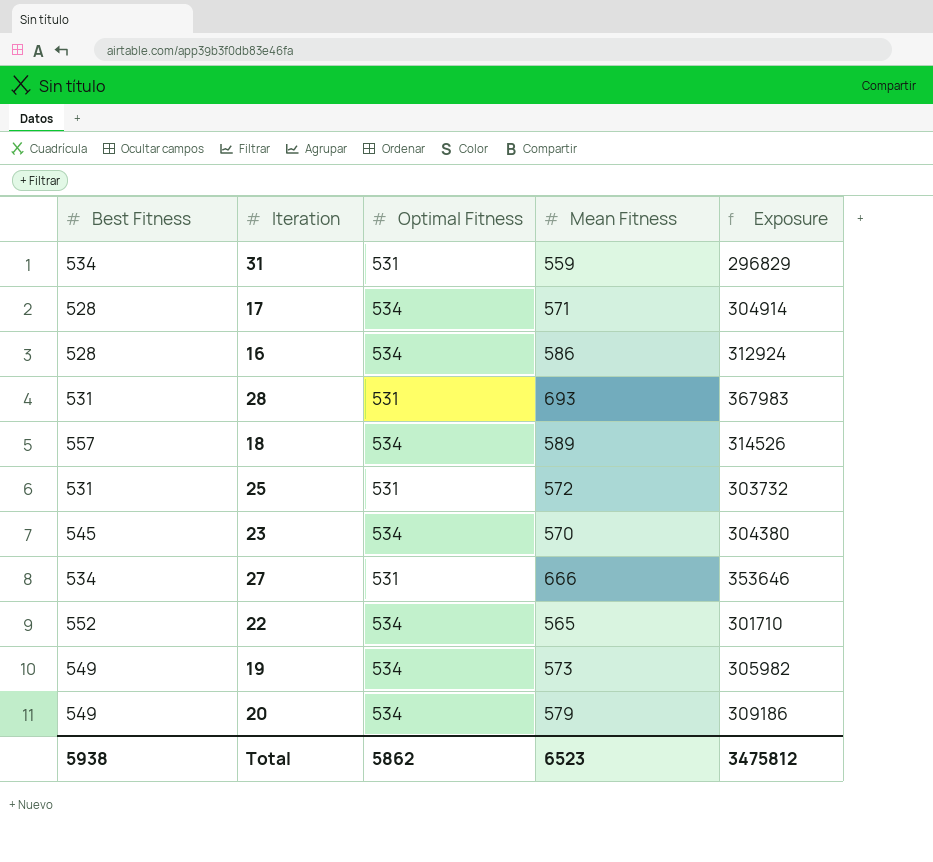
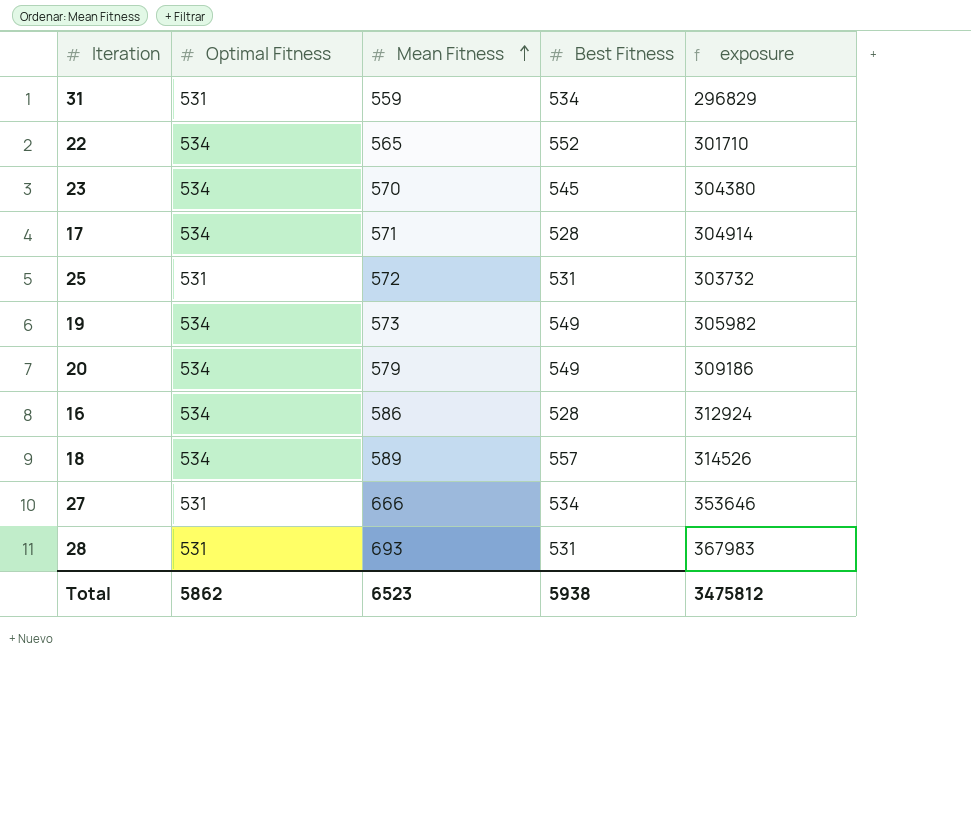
row order: none -> Mean Fitness ascending
column Best Fitness | position: 1 -> 4
column name: Exposure -> exposure

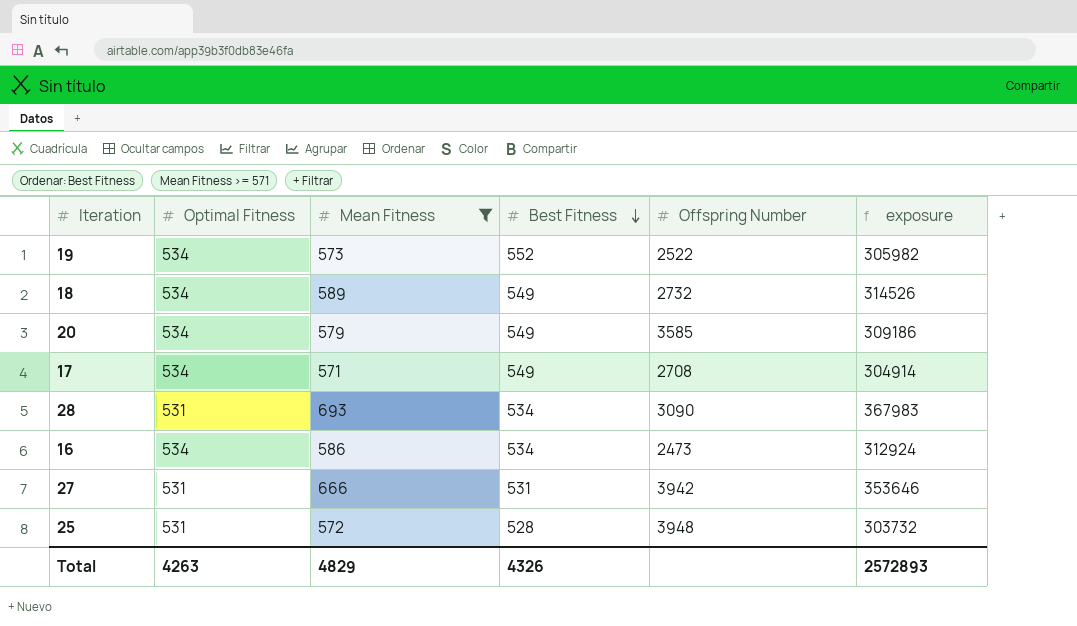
filter: none -> Mean Fitness >= 571
row order: Mean Fitness ascending -> Best Fitness descending
column Offspring Number | position: none -> 5
19 | Best Fitness: 549 -> 552
18 | Best Fitness: 557 -> 549
17 | Best Fitness: 528 -> 549
28 | Best Fitness: 531 -> 534
16 | Best Fitness: 528 -> 534
27 | Best Fitness: 534 -> 531
25 | Best Fitness: 531 -> 528
Total | Optimal Fitness: 5862 -> 4263
Total | Mean Fitness: 6523 -> 4829
Total | Best Fitness: 5938 -> 4326
Total | exposure: 3475812 -> 2572893

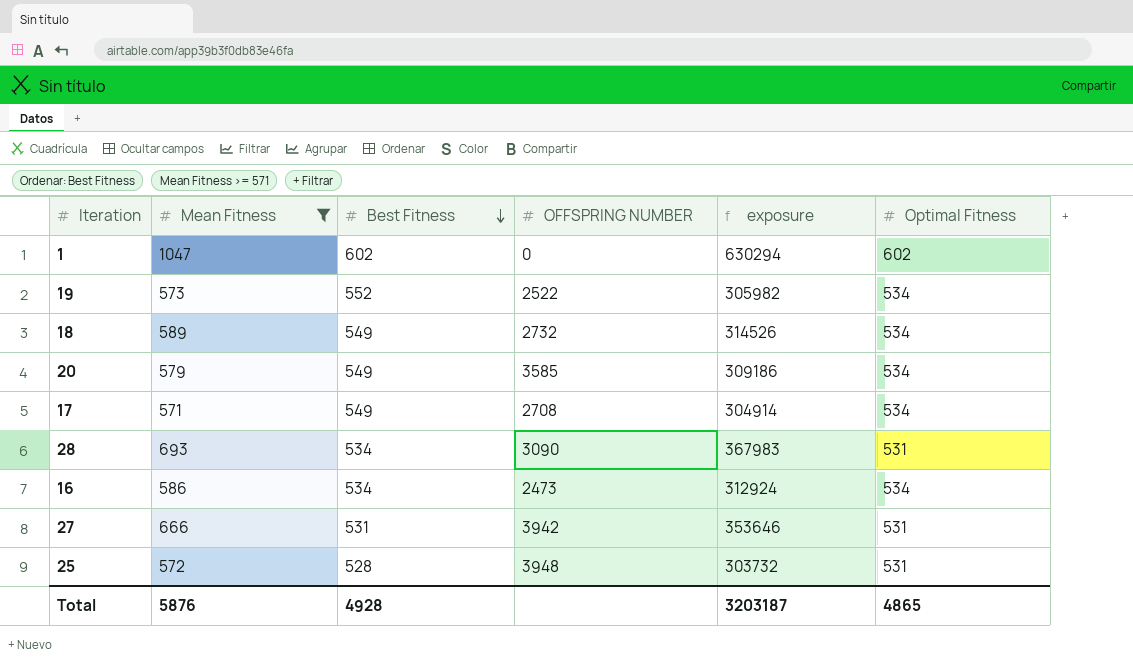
column name: Offspring Number -> OFFSPRING NUMBER
column Optimal Fitness | position: 2 -> 6
row 1: none -> 1047 | 602 | 0 | 630294 | 602
Total | Mean Fitness: 4829 -> 5876
Total | Best Fitness: 4326 -> 4928
Total | exposure: 2572893 -> 3203187
Total | Optimal Fitness: 4263 -> 4865

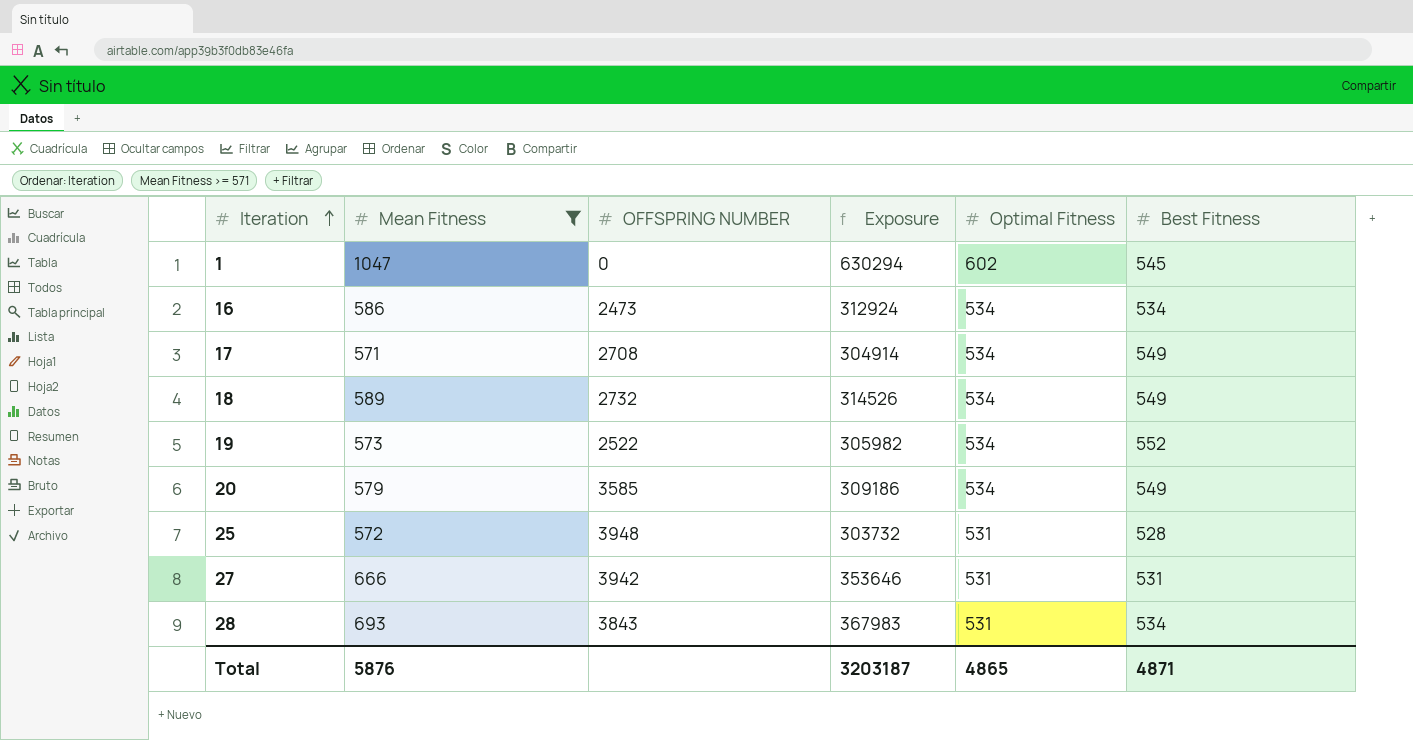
row order: Best Fitness descending -> Iteration ascending
column name: exposure -> Exposure
column Best Fitness | position: 3 -> 6
1 | Best Fitness: 602 -> 545
28 | OFFSPRING NUMBER: 3090 -> 3843
Total | Best Fitness: 4928 -> 4871

